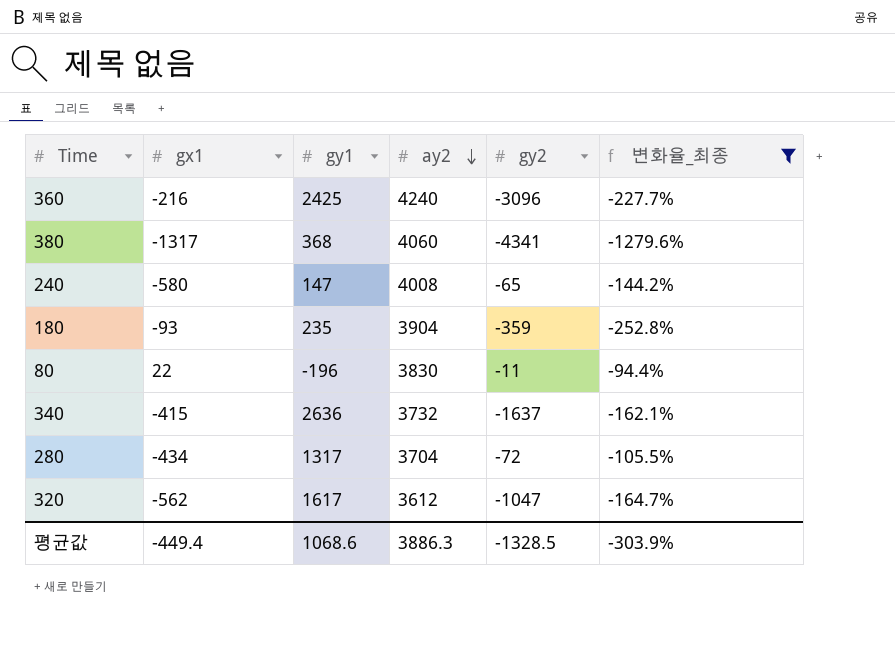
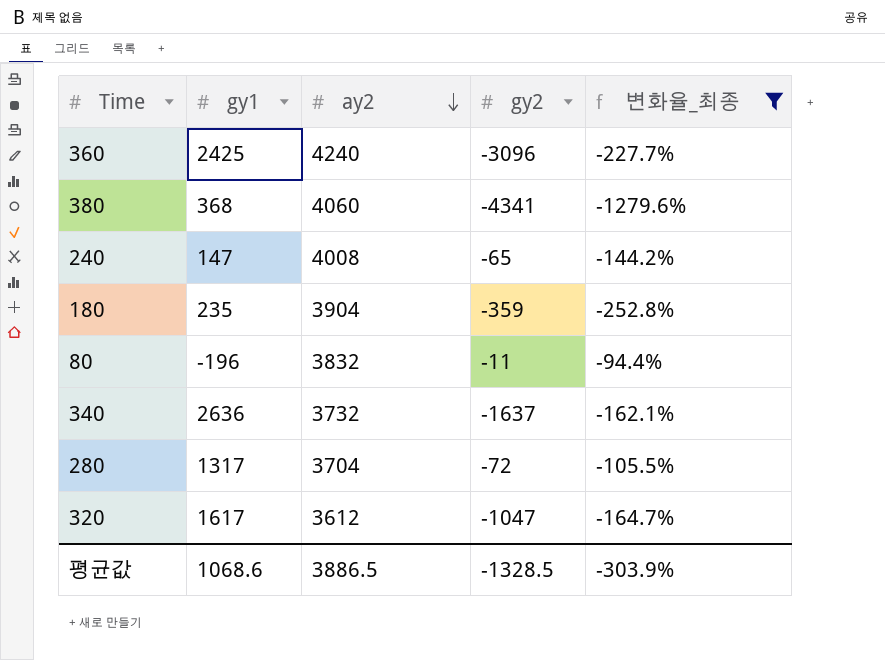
column gx1 | position: 2 -> none
80 | ay2: 3830 -> 3832
평균값 | ay2: 3886.3 -> 3886.5

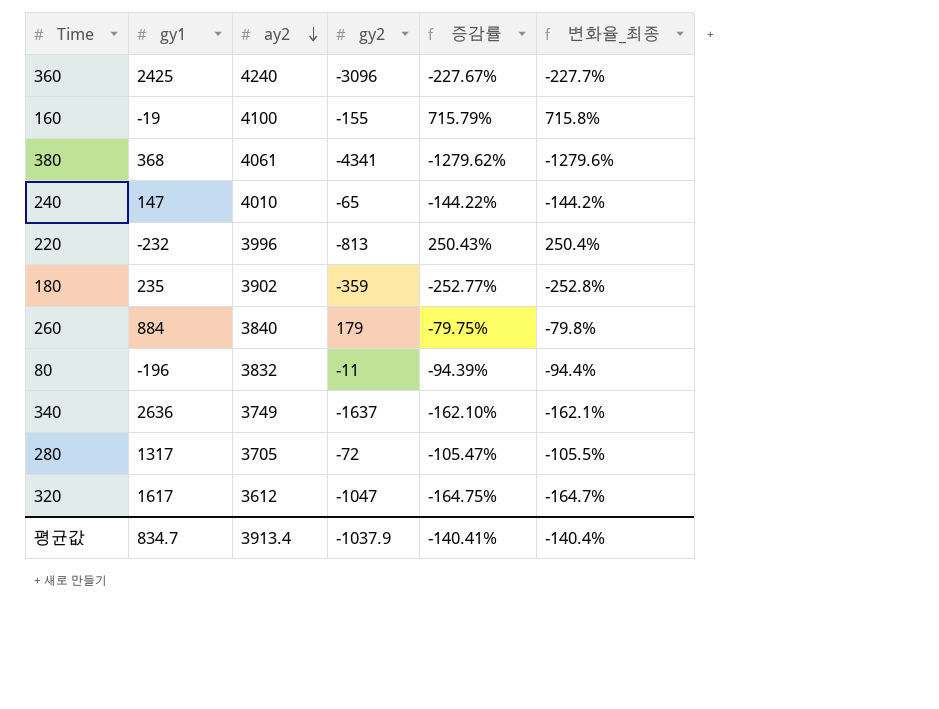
filter: 변화율_최종 <= -94.4% -> none
column 증감률 | formula: none -> ([gy2] - [gy1]) / [gy1]
380 | ay2: 4060 -> 4061
240 | ay2: 4008 -> 4010
180 | ay2: 3904 -> 3902
340 | ay2: 3732 -> 3749
280 | ay2: 3704 -> 3705
평균값 | gy1: 1068.6 -> 834.7
평균값 | ay2: 3886.5 -> 3913.4
평균값 | gy2: -1328.5 -> -1037.9
평균값 | 변화율_최종: -303.9% -> -140.4%

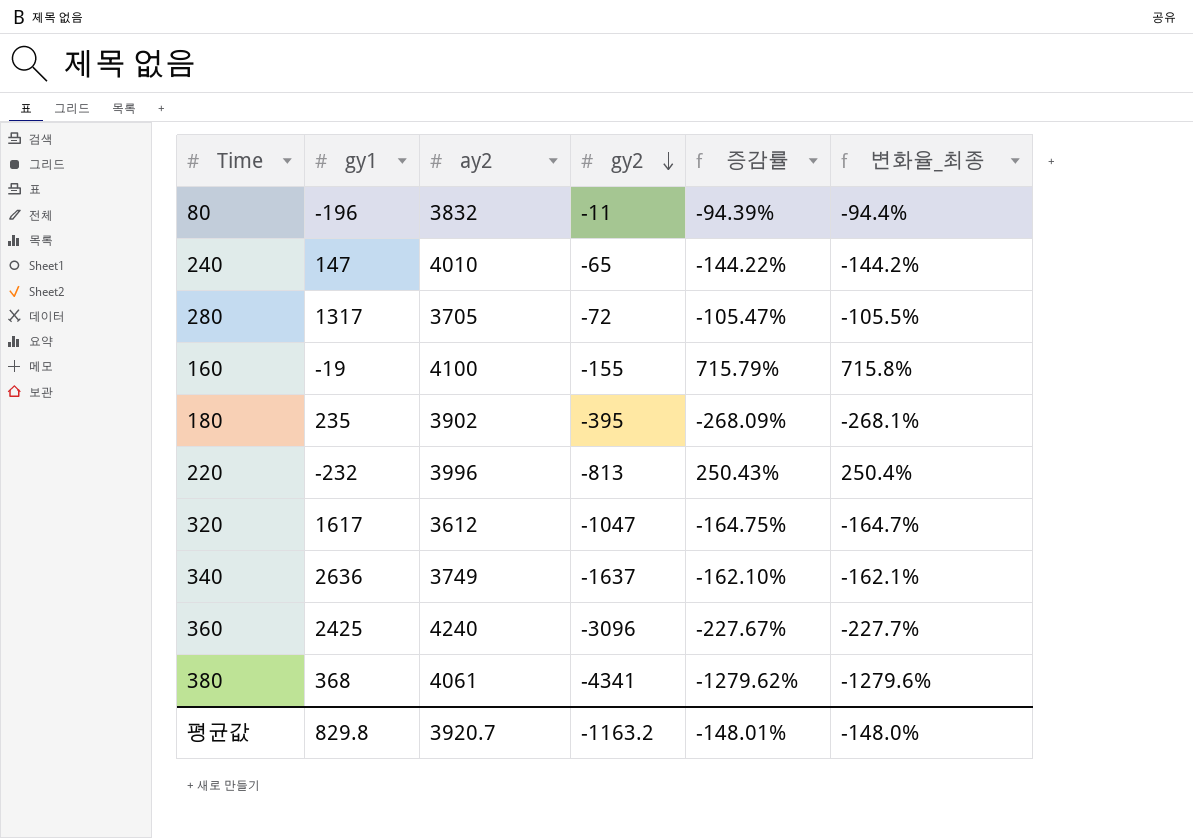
row order: ay2 descending -> gy2 descending
row 260: 884 | 3840 | 179 | -79.75% | -79.8% -> none
180 | gy2: -359 -> -395
180 | 증감률: -252.77% -> -268.09%
180 | 변화율_최종: -252.8% -> -268.1%
평균값 | gy1: 834.7 -> 829.8
평균값 | ay2: 3913.4 -> 3920.7
평균값 | gy2: -1037.9 -> -1163.2
평균값 | 증감률: -140.41% -> -148.01%
평균값 | 변화율_최종: -140.4% -> -148.0%

